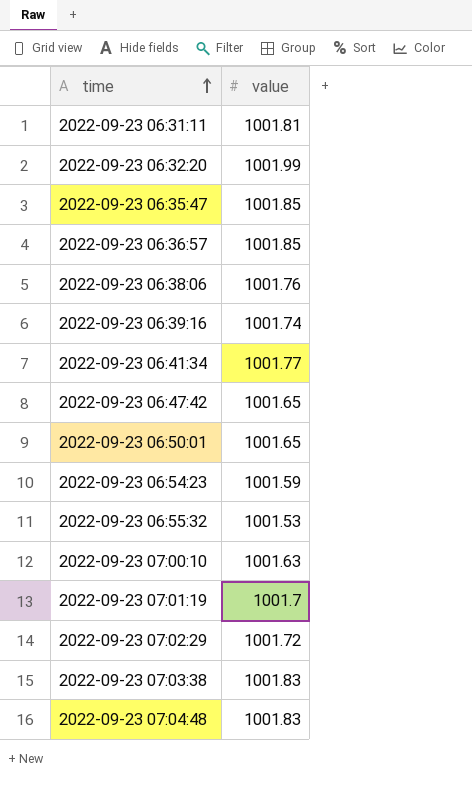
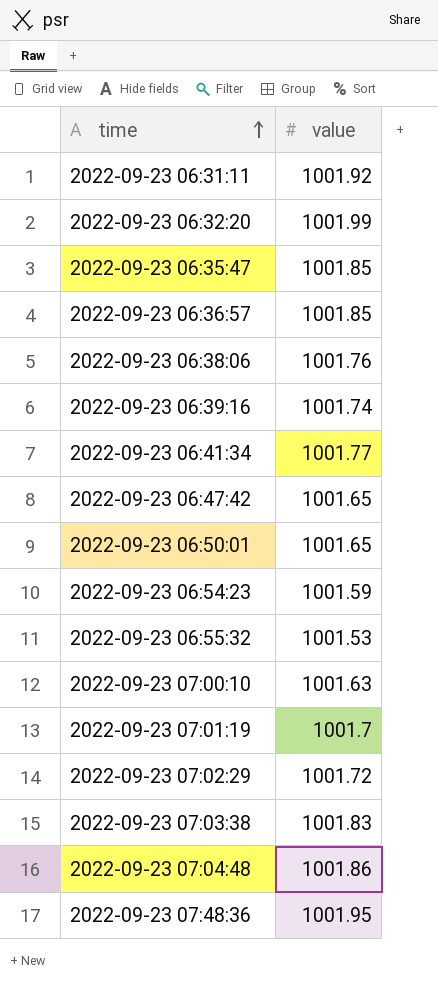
2022-09-23 06:31:11 | value: 1001.81 -> 1001.92
2022-09-23 07:04:48 | value: 1001.83 -> 1001.86
row 2022-09-23 07:48:36: none -> 1001.95

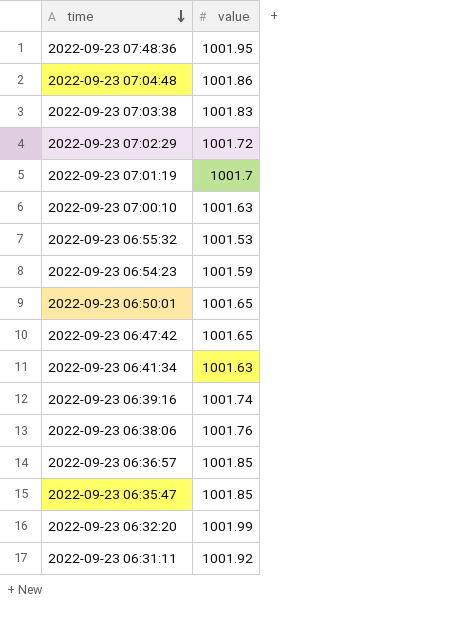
row order: time ascending -> time descending
2022-09-23 06:41:34 | value: 1001.77 -> 1001.63

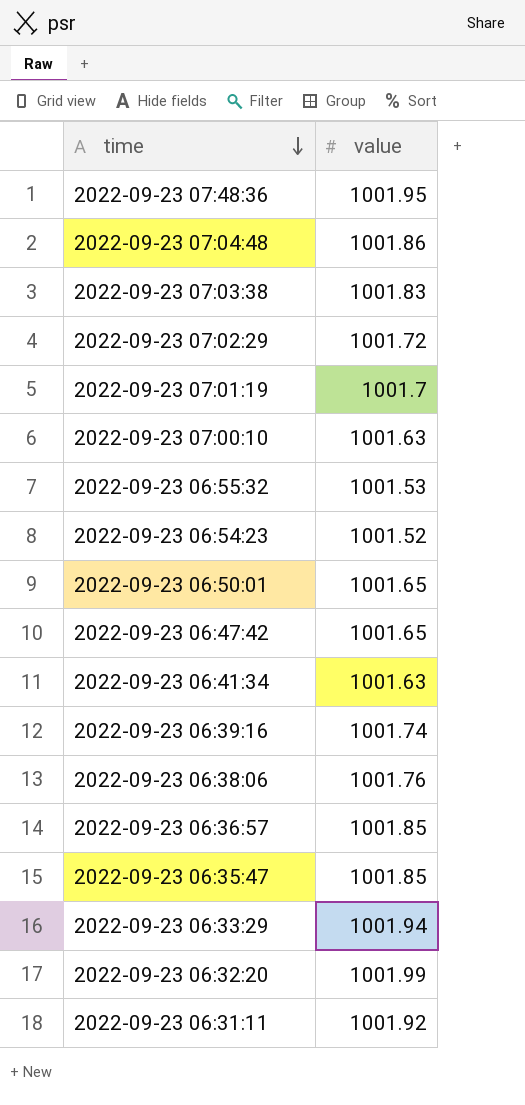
2022-09-23 06:54:23 | value: 1001.59 -> 1001.52
row 2022-09-23 06:33:29: none -> 1001.94

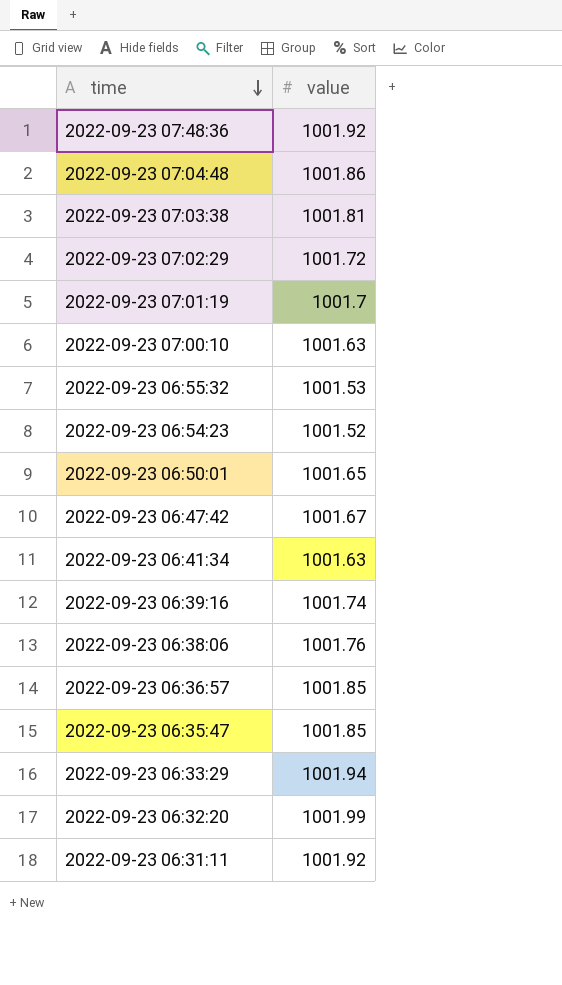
2022-09-23 07:48:36 | value: 1001.95 -> 1001.92
2022-09-23 07:03:38 | value: 1001.83 -> 1001.81
2022-09-23 06:47:42 | value: 1001.65 -> 1001.67

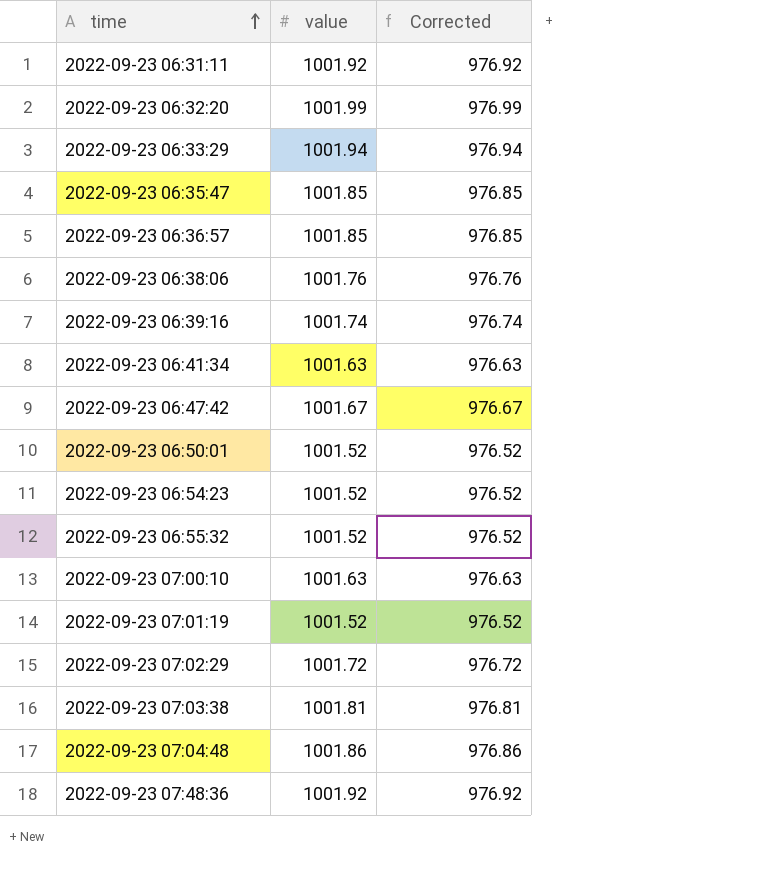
row order: time descending -> time ascending
column Corrected | formula: none -> [value] - 25
2022-09-23 06:50:01 | value: 1001.65 -> 1001.52
2022-09-23 06:55:32 | value: 1001.53 -> 1001.52
2022-09-23 07:01:19 | value: 1001.7 -> 1001.52

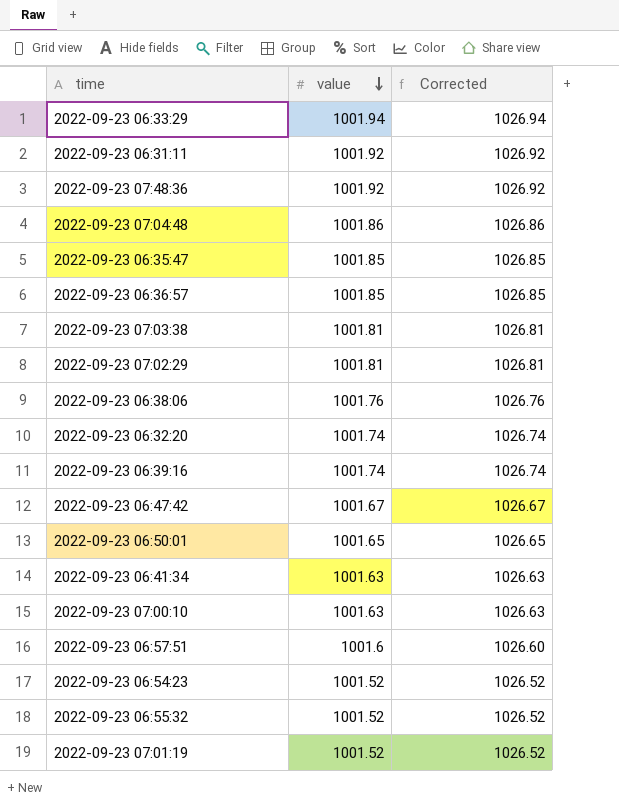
row order: time ascending -> value descending
column Corrected | formula: [value] - 25 -> [value] + 25
2022-09-23 07:02:29 | value: 1001.72 -> 1001.81
2022-09-23 06:32:20 | value: 1001.99 -> 1001.74
2022-09-23 06:50:01 | value: 1001.52 -> 1001.65
row 2022-09-23 06:57:51: none -> 1001.6 | 1026.60

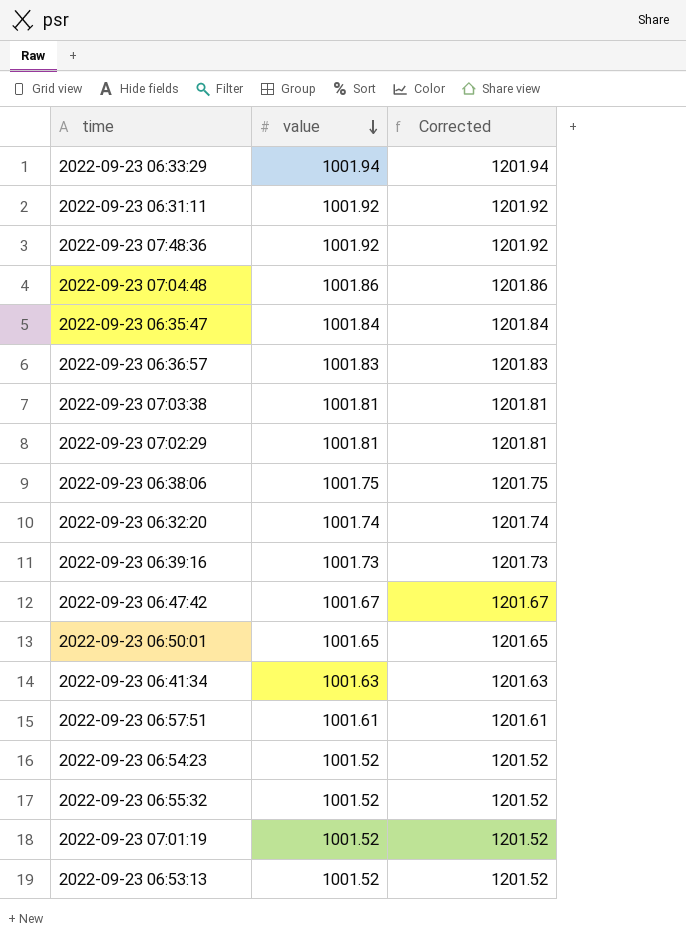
column Corrected | formula: [value] + 25 -> [value] + 200
row 2022-09-23 07:00:10: 1001.63 | 1026.63 -> none
2022-09-23 06:35:47 | value: 1001.85 -> 1001.84
2022-09-23 06:36:57 | value: 1001.85 -> 1001.83
2022-09-23 06:38:06 | value: 1001.76 -> 1001.75
2022-09-23 06:39:16 | value: 1001.74 -> 1001.73
2022-09-23 06:57:51 | value: 1001.6 -> 1001.61
row 2022-09-23 06:53:13: none -> 1001.52 | 1201.52

